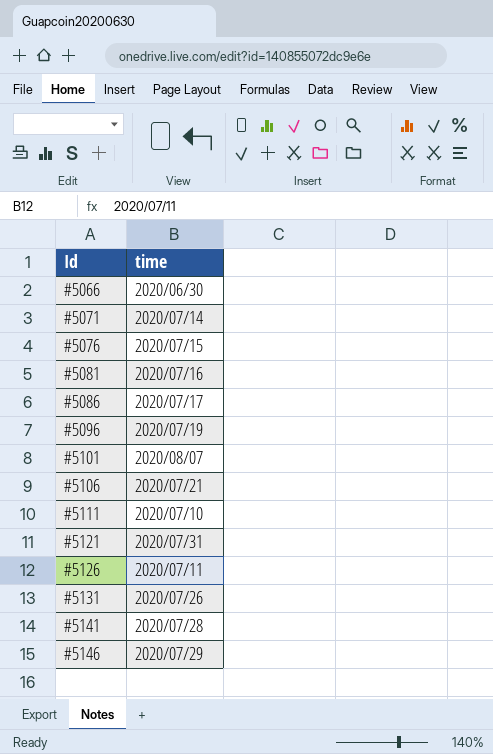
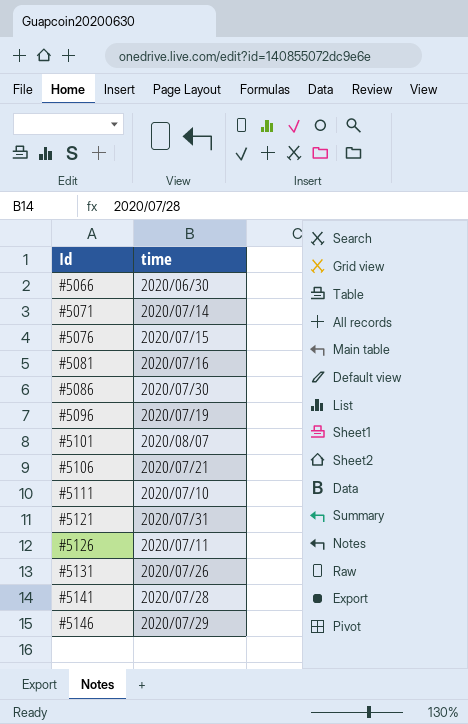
#5086 | time: 2020/07/17 -> 2020/07/30

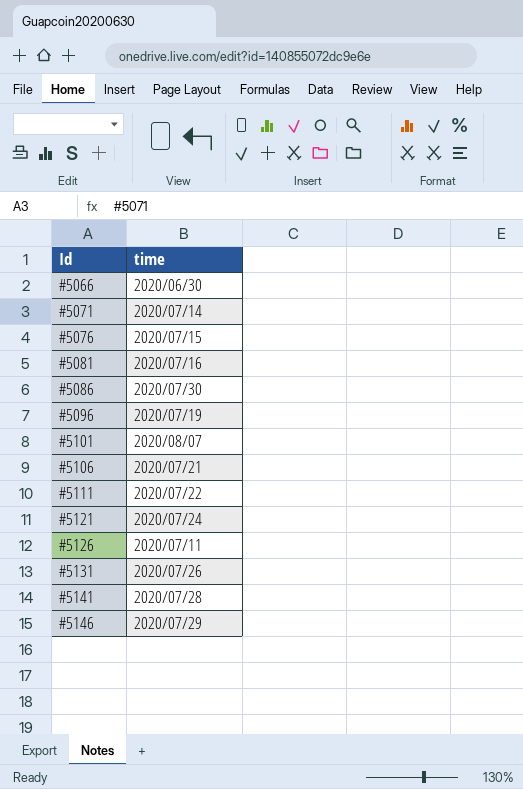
#5111 | time: 2020/07/10 -> 2020/07/22
#5121 | time: 2020/07/31 -> 2020/07/24

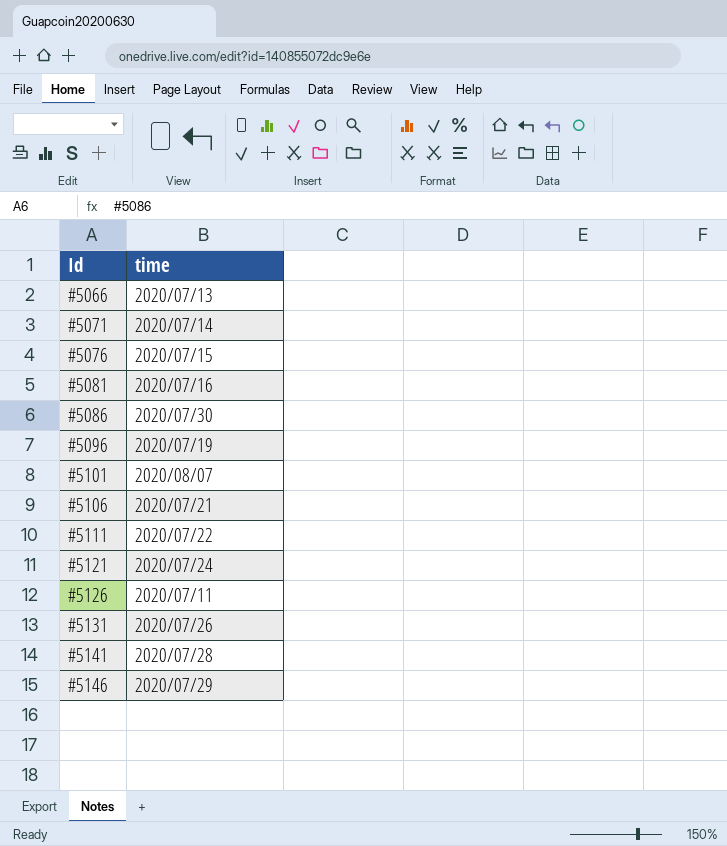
#5066 | time: 2020/06/30 -> 2020/07/13

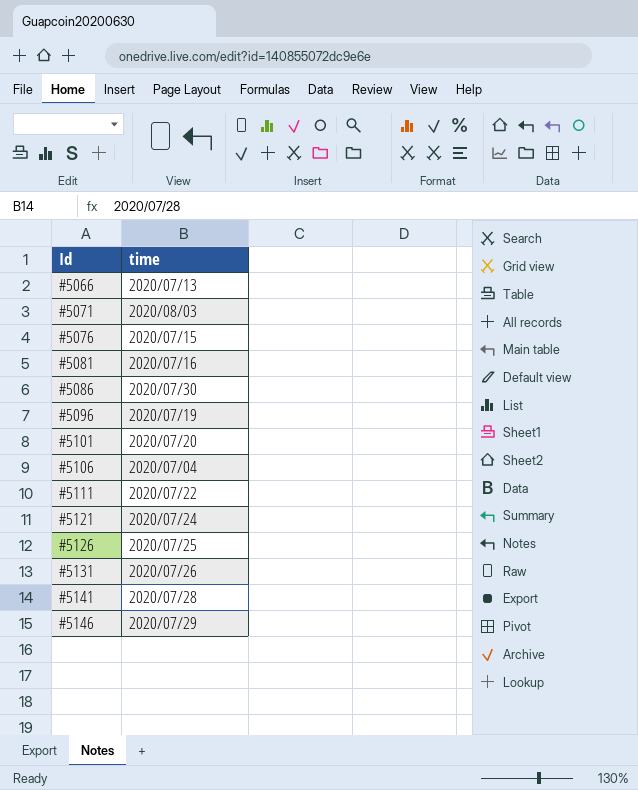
#5071 | time: 2020/07/14 -> 2020/08/03
#5101 | time: 2020/08/07 -> 2020/07/20
#5106 | time: 2020/07/21 -> 2020/07/04
#5126 | time: 2020/07/11 -> 2020/07/25

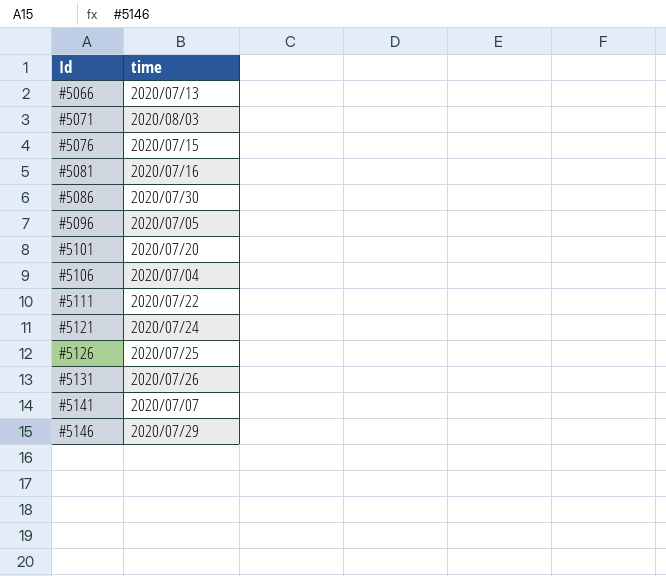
#5096 | time: 2020/07/19 -> 2020/07/05
#5141 | time: 2020/07/28 -> 2020/07/07

